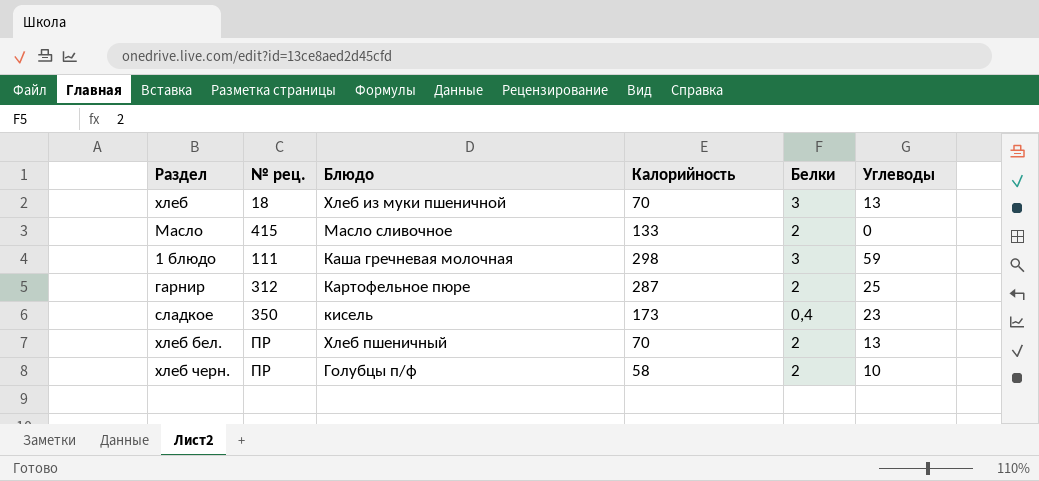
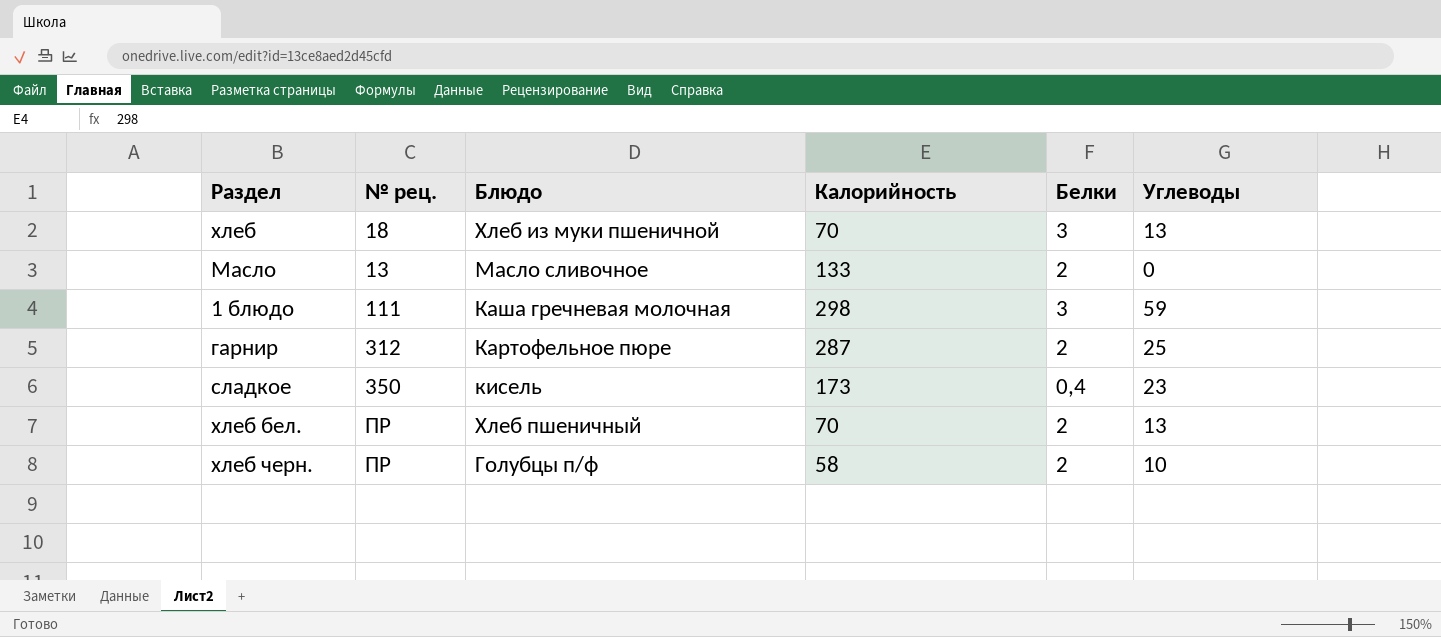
Масло | № рец.: 415 -> 13

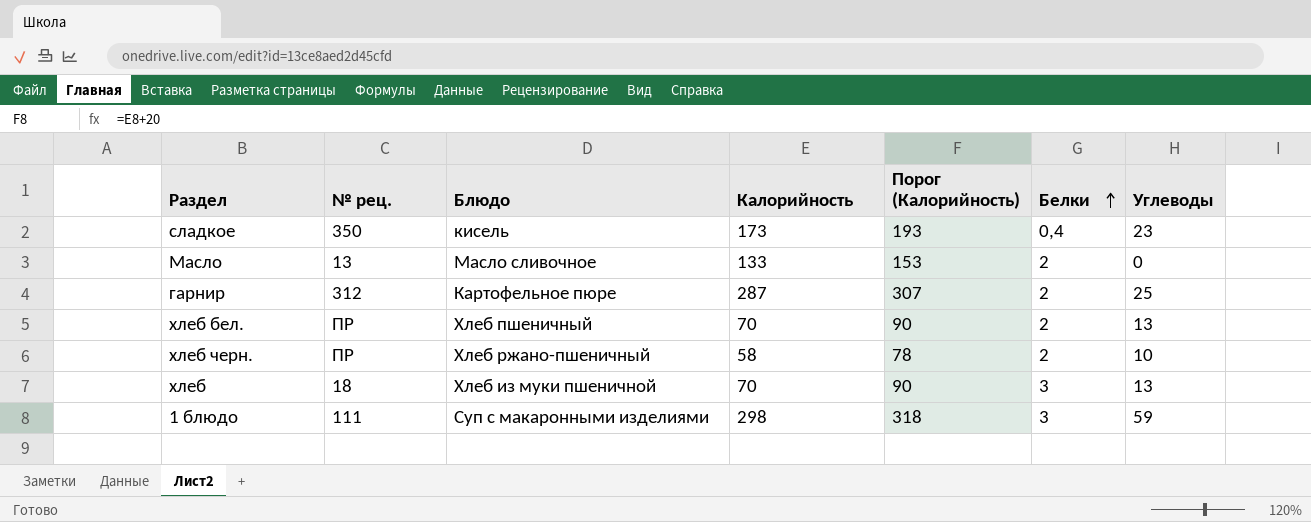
row order: none -> Белки ascending
column Порог (Калорийность) | formula: none -> [Калорийность] + 20
хлеб черн. | Блюдо: Голубцы п/ф -> Хлеб ржано-пшеничный
1 блюдо | Блюдо: Каша гречневая молочная -> Суп с макаронными изделиями

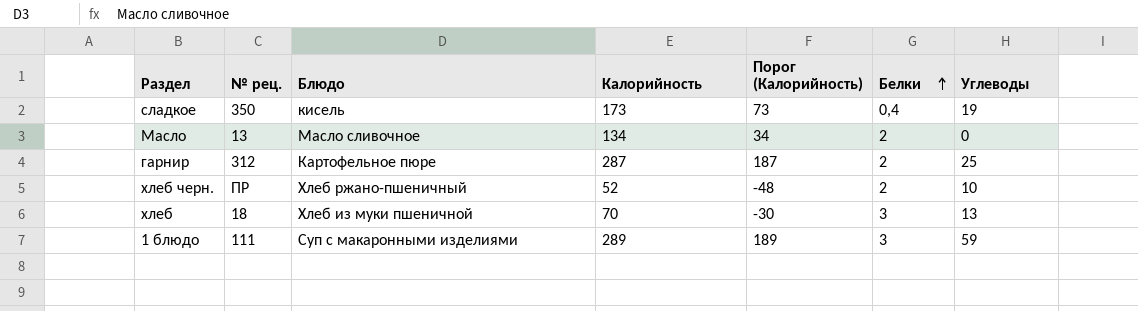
column Порог (Калорийность) | formula: [Калорийность] + 20 -> [Калорийность] - 100
row хлеб бел.: ПР | Хлеб пшеничный | 70 | 90 | 2 | 13 -> none
сладкое | Углеводы: 23 -> 19
Масло | Калорийность: 133 -> 134
хлеб черн. | Калорийность: 58 -> 52
1 блюдо | Калорийность: 298 -> 289

